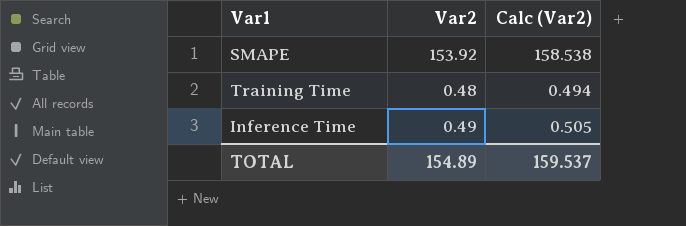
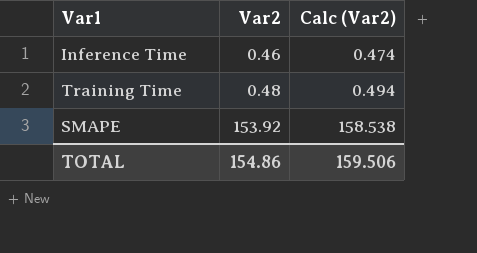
row order: none -> Var2 ascending
Inference Time | Var2: 0.49 -> 0.46
Inference Time | Calc (Var2): 0.505 -> 0.474
TOTAL | Var2: 154.89 -> 154.86
TOTAL | Calc (Var2): 159.537 -> 159.506

